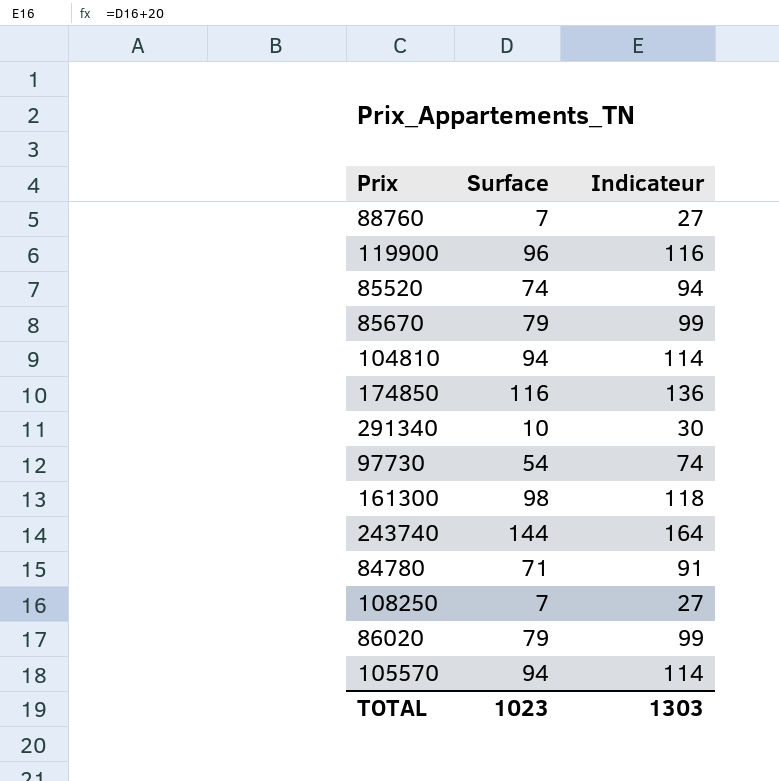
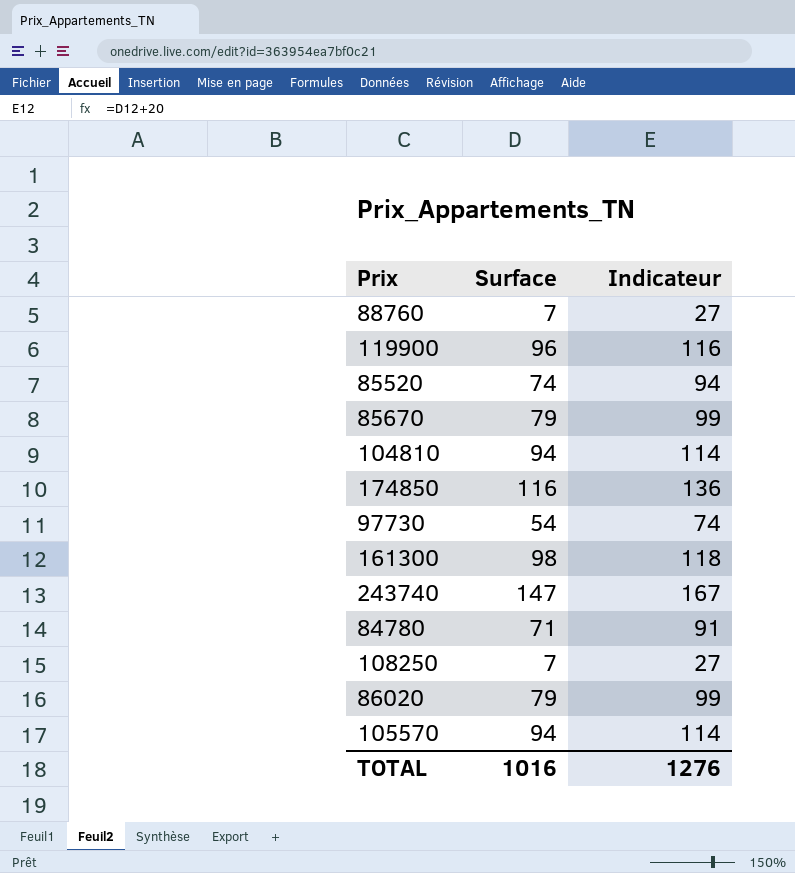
row 291340: 10 | 30 -> none
243740 | Surface: 144 -> 147
243740 | Indicateur: 164 -> 167
TOTAL | Surface: 1023 -> 1016
TOTAL | Indicateur: 1303 -> 1276

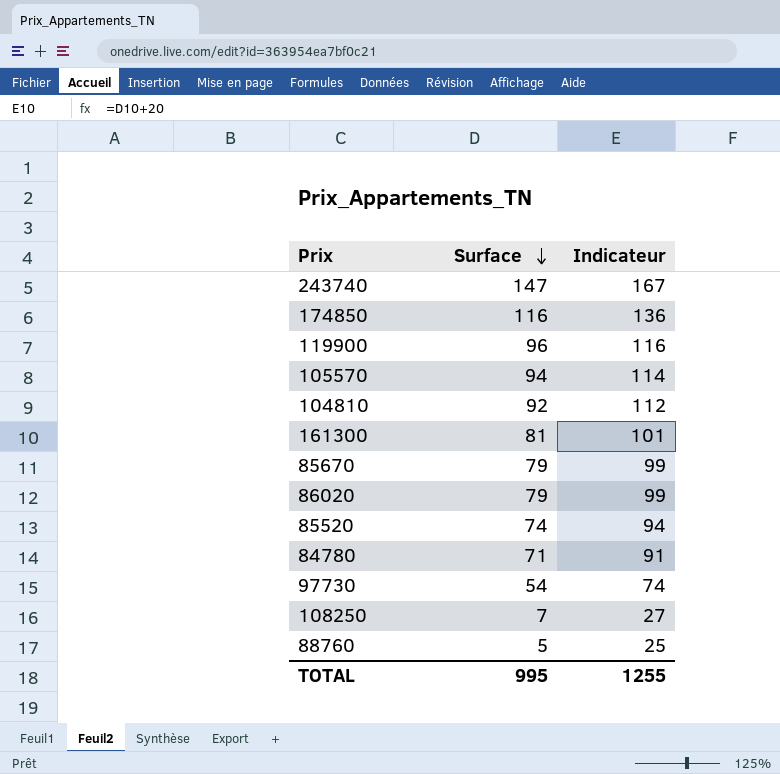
row order: none -> Surface descending
104810 | Surface: 94 -> 92
104810 | Indicateur: 114 -> 112
161300 | Surface: 98 -> 81
161300 | Indicateur: 118 -> 101
88760 | Surface: 7 -> 5
88760 | Indicateur: 27 -> 25
TOTAL | Surface: 1016 -> 995
TOTAL | Indicateur: 1276 -> 1255

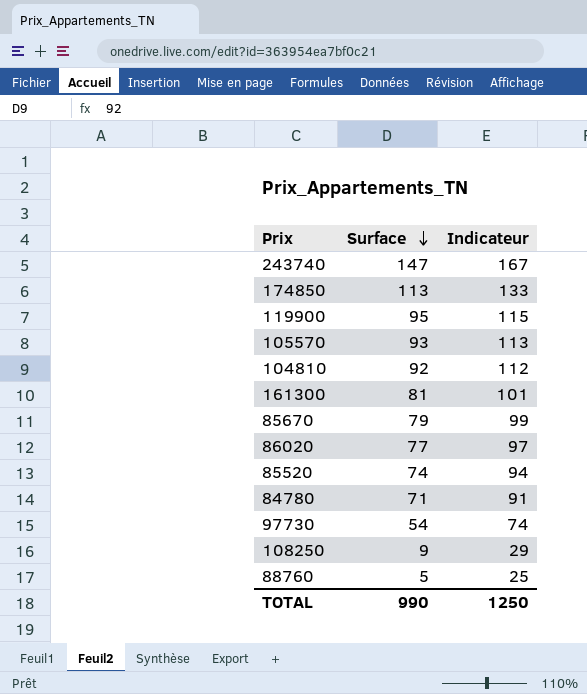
174850 | Surface: 116 -> 113
174850 | Indicateur: 136 -> 133
119900 | Surface: 96 -> 95
119900 | Indicateur: 116 -> 115
105570 | Surface: 94 -> 93
105570 | Indicateur: 114 -> 113
86020 | Surface: 79 -> 77
86020 | Indicateur: 99 -> 97
108250 | Surface: 7 -> 9
108250 | Indicateur: 27 -> 29
TOTAL | Surface: 995 -> 990
TOTAL | Indicateur: 1255 -> 1250

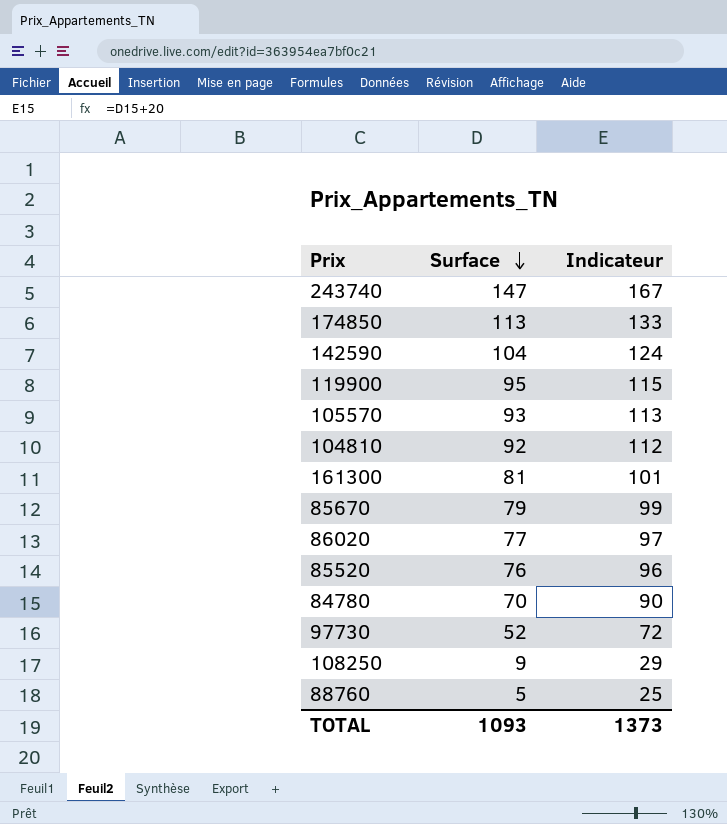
row 142590: none -> 104 | 124
85520 | Surface: 74 -> 76
85520 | Indicateur: 94 -> 96
84780 | Surface: 71 -> 70
84780 | Indicateur: 91 -> 90
97730 | Surface: 54 -> 52
97730 | Indicateur: 74 -> 72
TOTAL | Surface: 990 -> 1093
TOTAL | Indicateur: 1250 -> 1373

